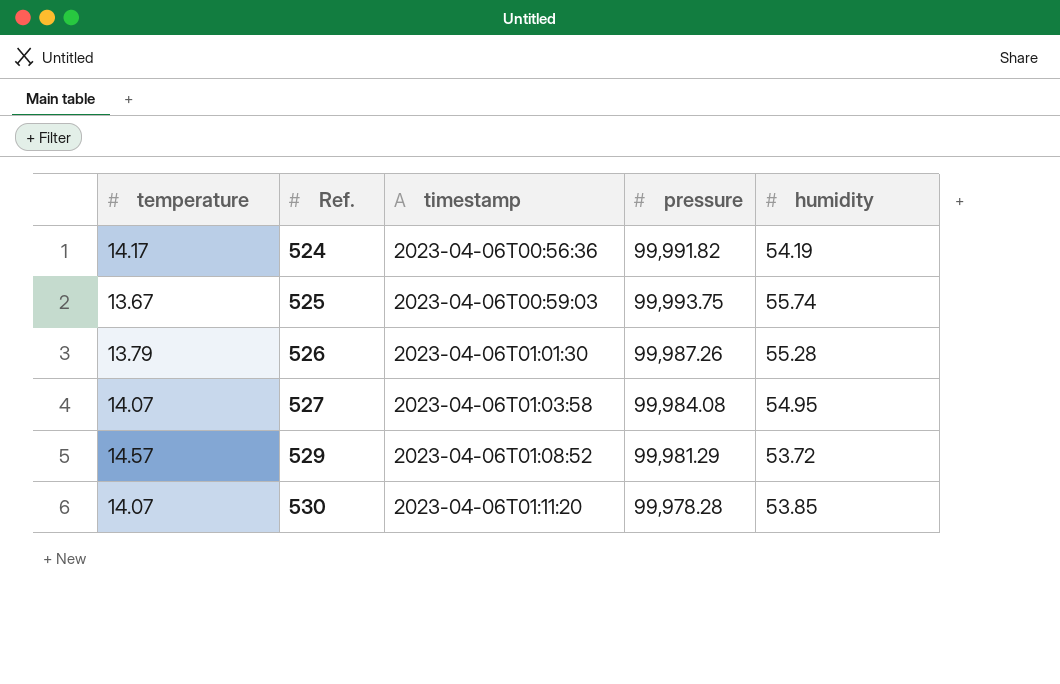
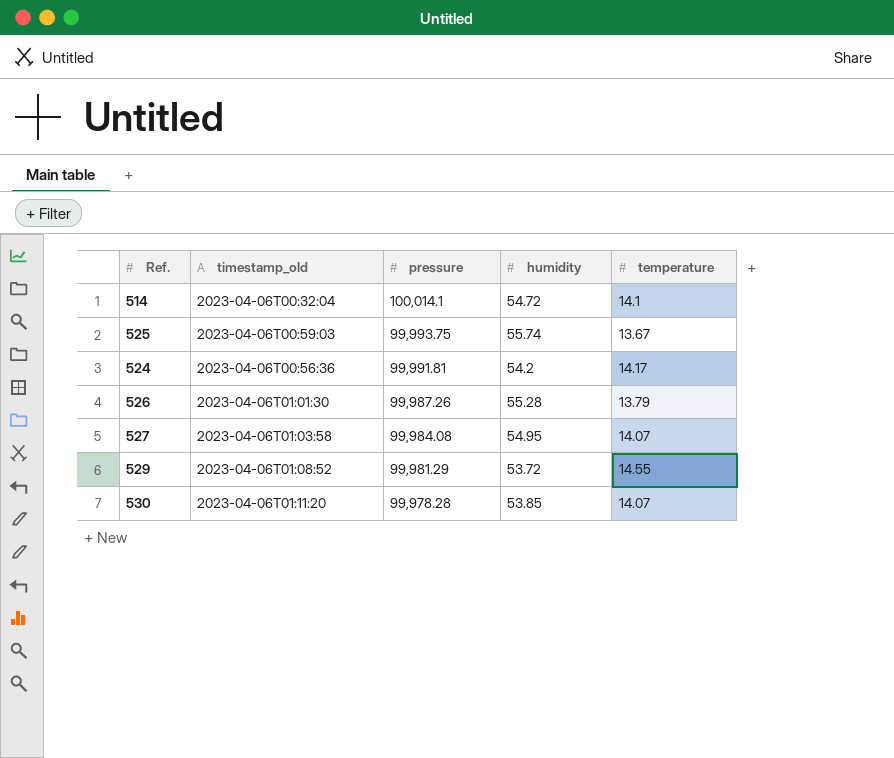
row order: Ref. ascending -> pressure descending
column name: timestamp -> timestamp_old
column temperature | position: 1 -> 5
row 514: none -> 2023-04-06T00:32:04 | 100,014.1 | 54.72 | 14.1
524 | pressure: 99,991.82 -> 99,991.81
524 | humidity: 54.19 -> 54.2
529 | temperature: 14.57 -> 14.55

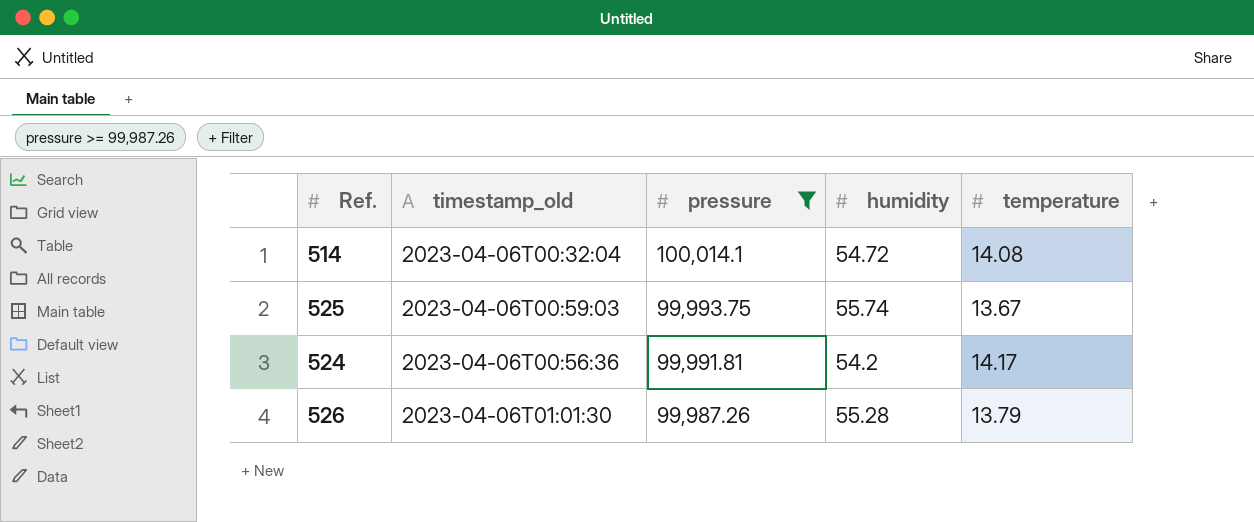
filter: none -> pressure >= 99,987.26
514 | temperature: 14.1 -> 14.08

